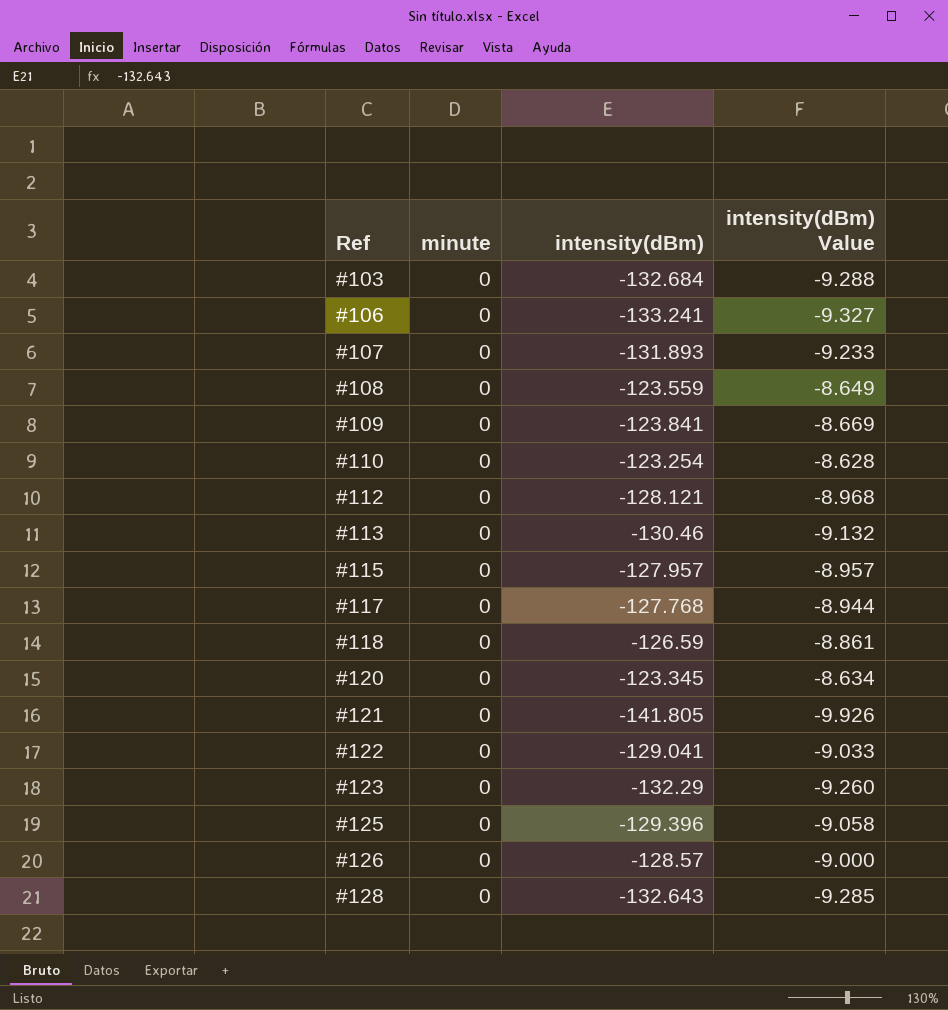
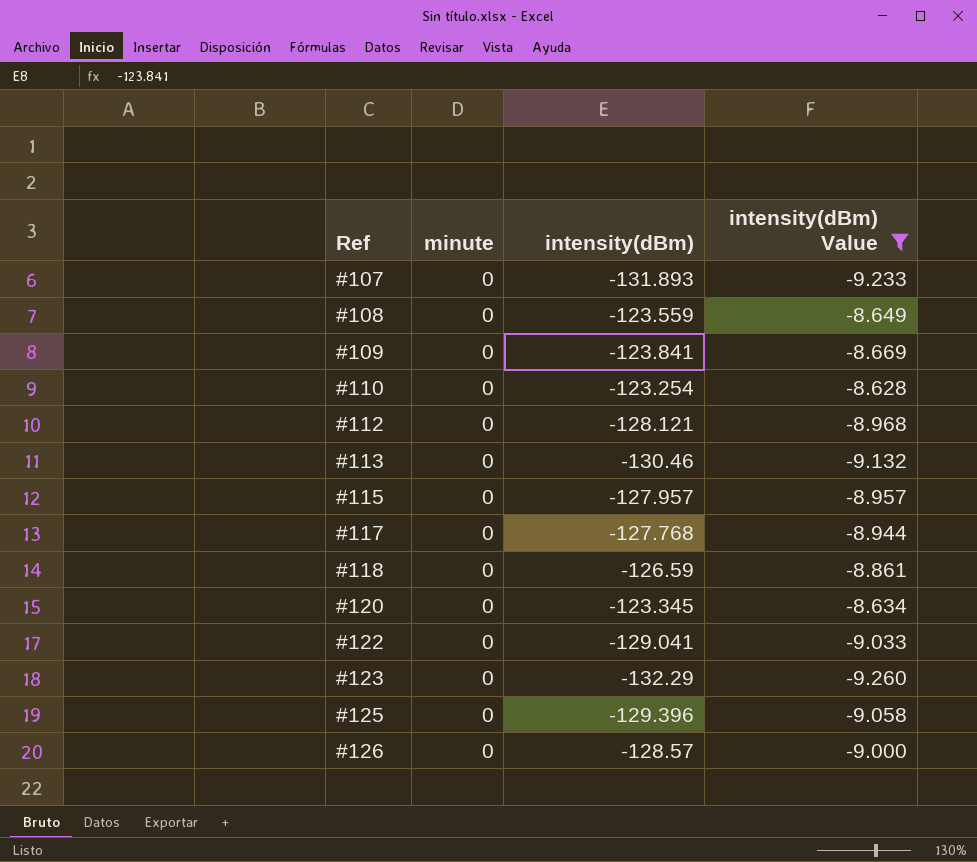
filter: none -> intensity(dBm) Value >= -9.260

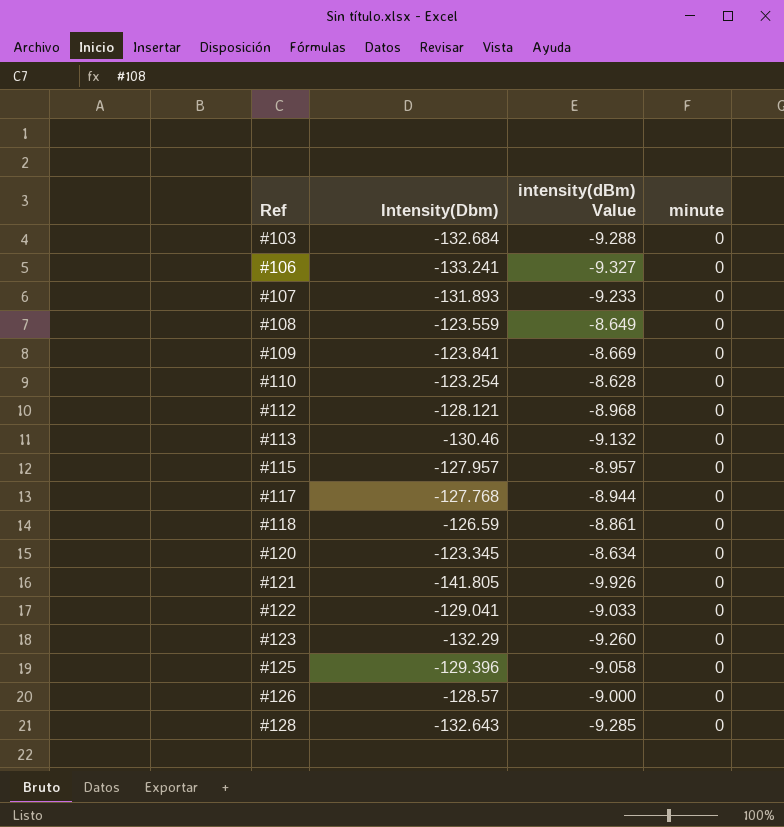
filter: intensity(dBm) Value >= -9.260 -> none
column name: intensity(dBm) -> Intensity(Dbm)
column minute | position: 2 -> 4

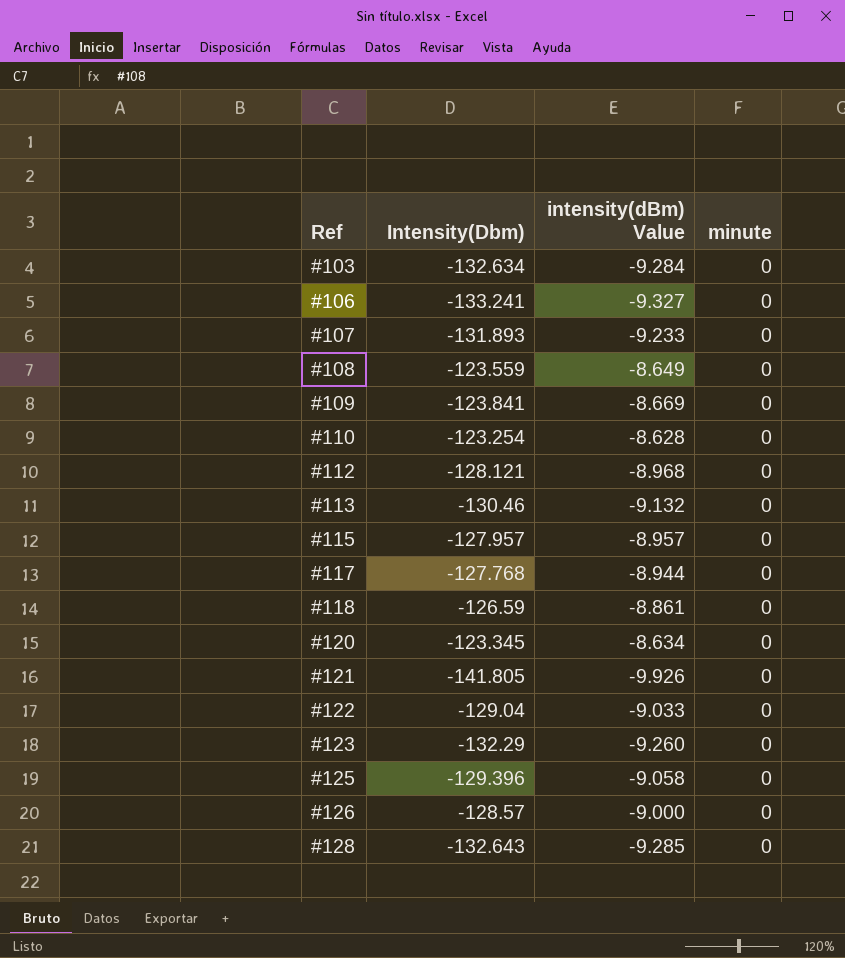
#103 | Intensity(Dbm): -132.684 -> -132.634
#103 | intensity(dBm) Value: -9.288 -> -9.284
#122 | Intensity(Dbm): -129.041 -> -129.04

